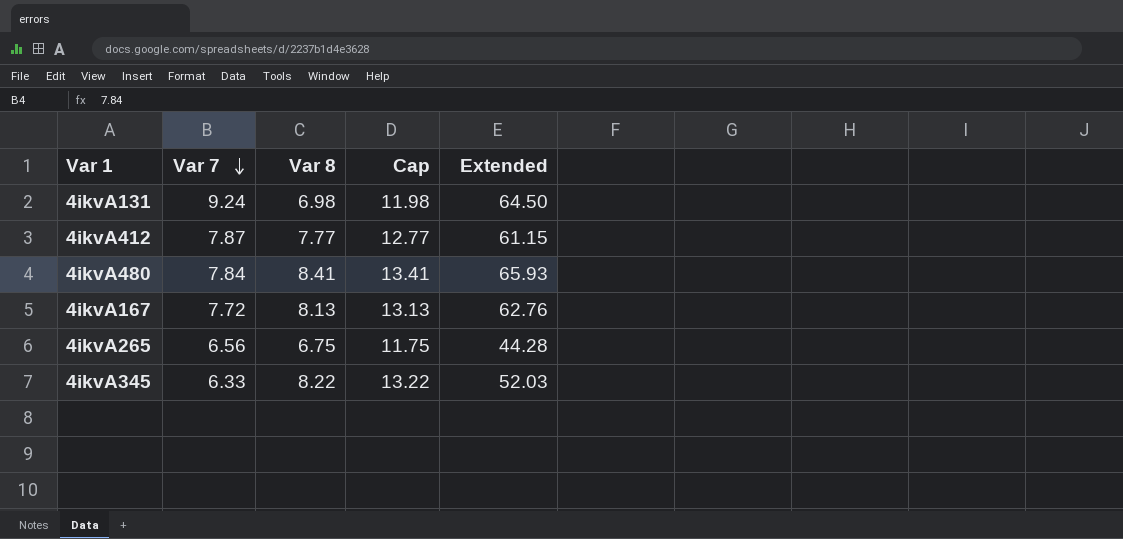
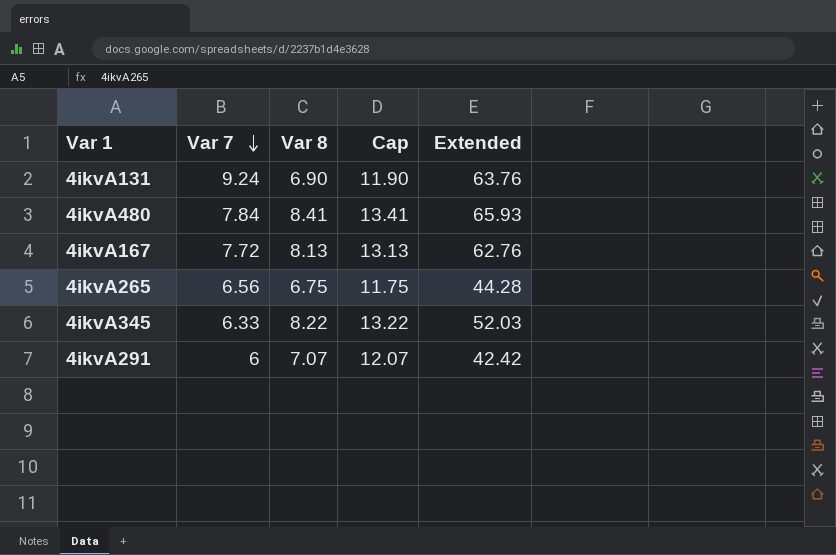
row 4ikvA412: 7.87 | 7.77 | 12.77 | 61.15 -> none
4ikvA131 | Var 8: 6.98 -> 6.90
4ikvA131 | Cap: 11.98 -> 11.90
4ikvA131 | Extended: 64.50 -> 63.76
row 4ikvA291: none -> 6 | 7.07 | 12.07 | 42.42

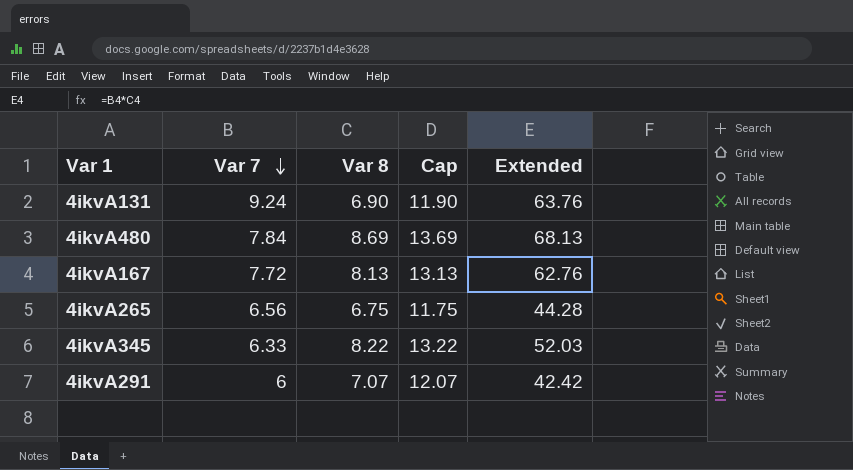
4ikvA480 | Var 8: 8.41 -> 8.69
4ikvA480 | Cap: 13.41 -> 13.69
4ikvA480 | Extended: 65.93 -> 68.13

